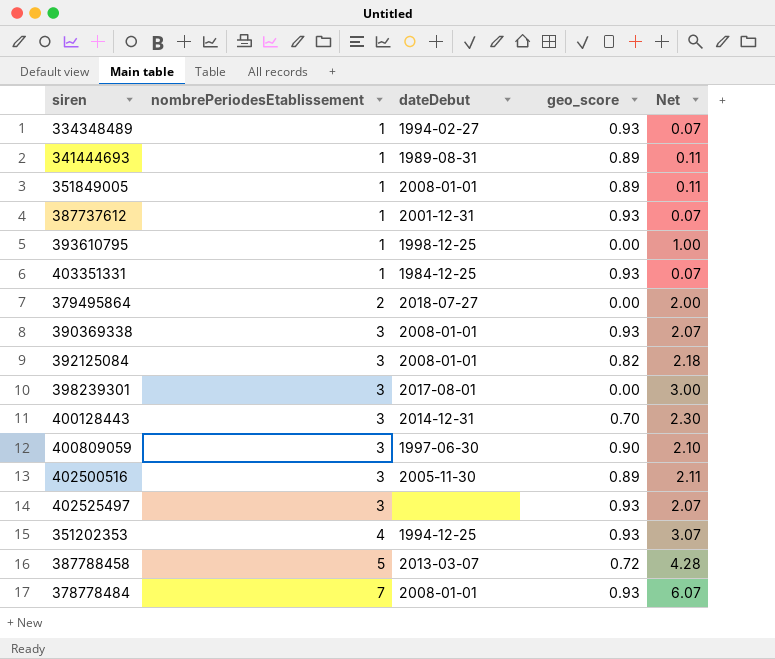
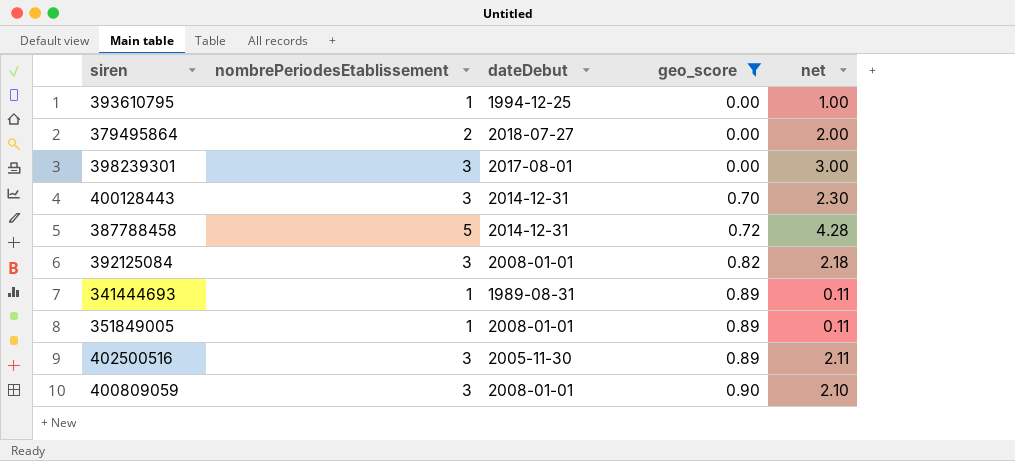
filter: none -> geo_score != 0.93
row order: nombrePeriodesEtablissement ascending -> geo_score ascending
column name: Net -> net
393610795 | dateDebut: 1998-12-25 -> 1994-12-25
387788458 | dateDebut: 2013-03-07 -> 2014-12-31
400809059 | dateDebut: 1997-06-30 -> 2008-01-01

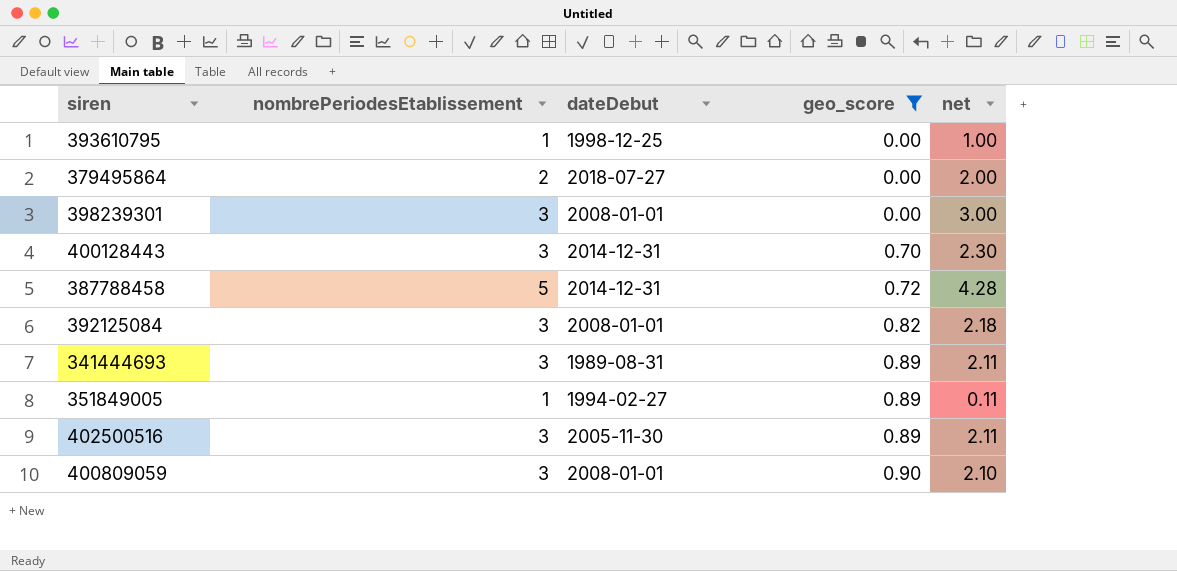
393610795 | dateDebut: 1994-12-25 -> 1998-12-25
398239301 | dateDebut: 2017-08-01 -> 2008-01-01
341444693 | nombrePeriodesEtablissement: 1 -> 3
341444693 | net: 0.11 -> 2.11
351849005 | dateDebut: 2008-01-01 -> 1994-02-27

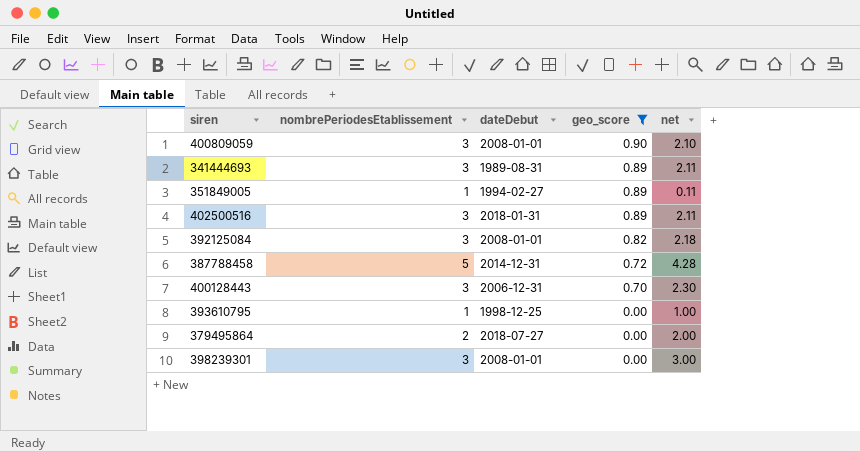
row order: geo_score ascending -> geo_score descending
402500516 | dateDebut: 2005-11-30 -> 2018-01-31
400128443 | dateDebut: 2014-12-31 -> 2006-12-31

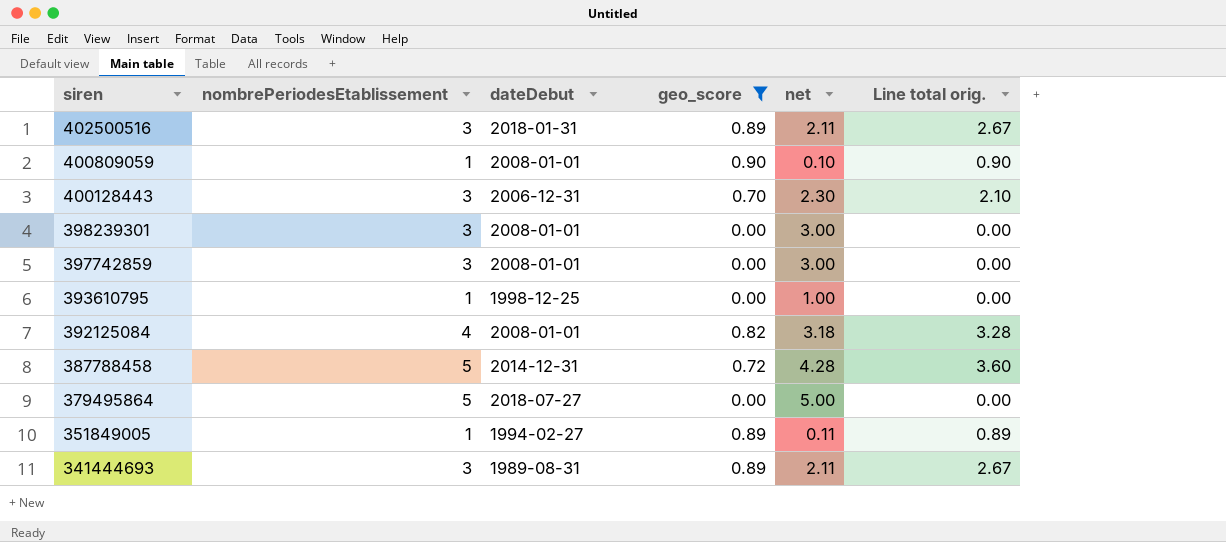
row order: geo_score descending -> siren descending
column Line total orig. | formula: none -> [nombrePeriodesEtablissement] * [geo_score]
400809059 | nombrePeriodesEtablissement: 3 -> 1
400809059 | net: 2.10 -> 0.10
row 397742859: none -> 3 | 2008-01-01 | 0.00 | 3.00 | 0.00
392125084 | nombrePeriodesEtablissement: 3 -> 4
392125084 | net: 2.18 -> 3.18
379495864 | nombrePeriodesEtablissement: 2 -> 5
379495864 | net: 2.00 -> 5.00

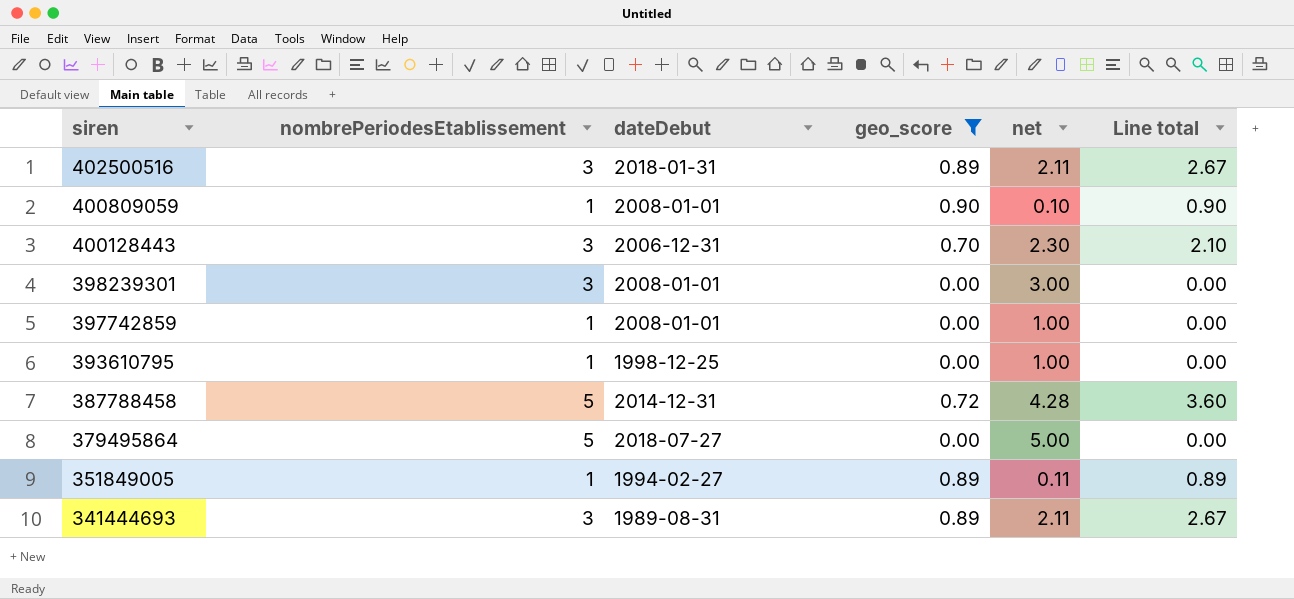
column name: Line total orig. -> Line total
row 392125084: 4 | 2008-01-01 | 0.82 | 3.18 | 3.28 -> none
397742859 | nombrePeriodesEtablissement: 3 -> 1
397742859 | net: 3.00 -> 1.00

